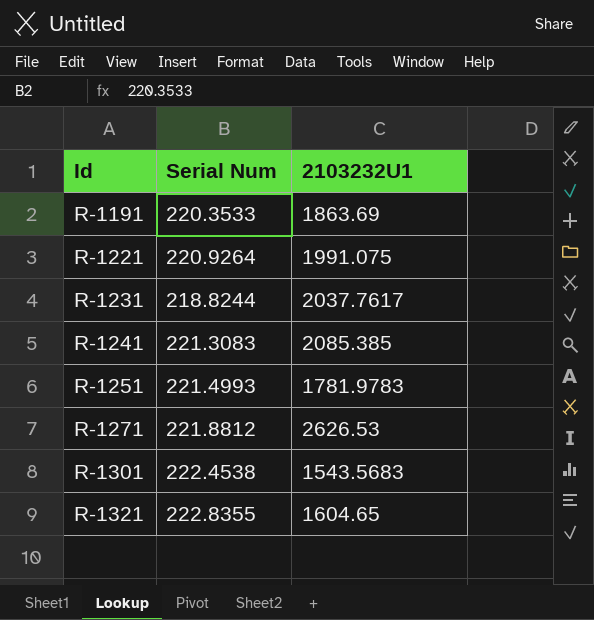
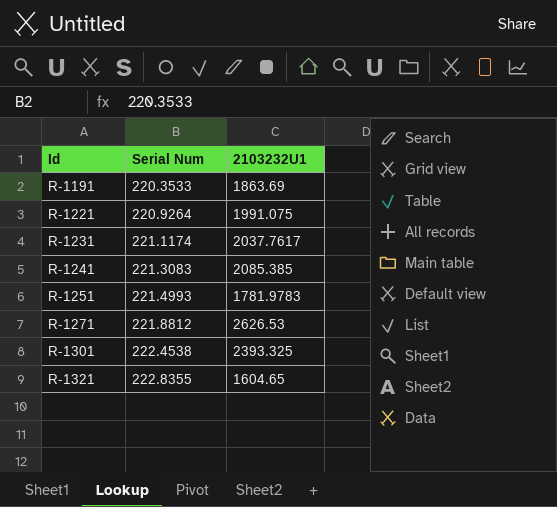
R-1231 | Serial Num: 218.8244 -> 221.1174
R-1301 | 2103232U1: 1543.5683 -> 2393.325

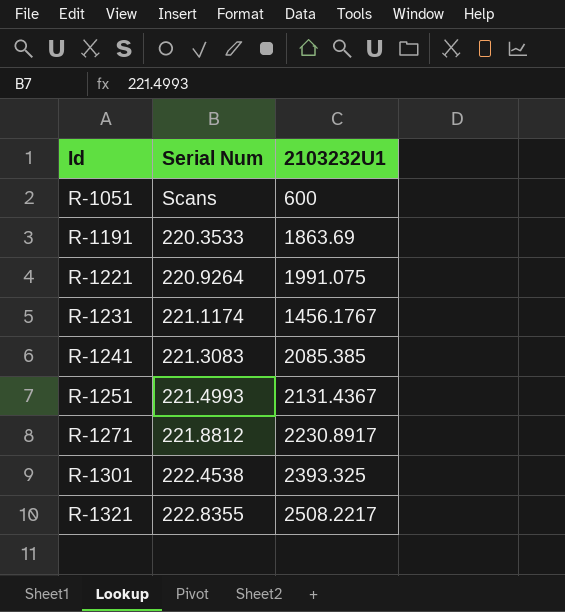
row R-1051: none -> Scans | 600
R-1231 | 2103232U1: 2037.7617 -> 1456.1767
R-1251 | 2103232U1: 1781.9783 -> 2131.4367
R-1271 | 2103232U1: 2626.53 -> 2230.8917
R-1321 | 2103232U1: 1604.65 -> 2508.2217

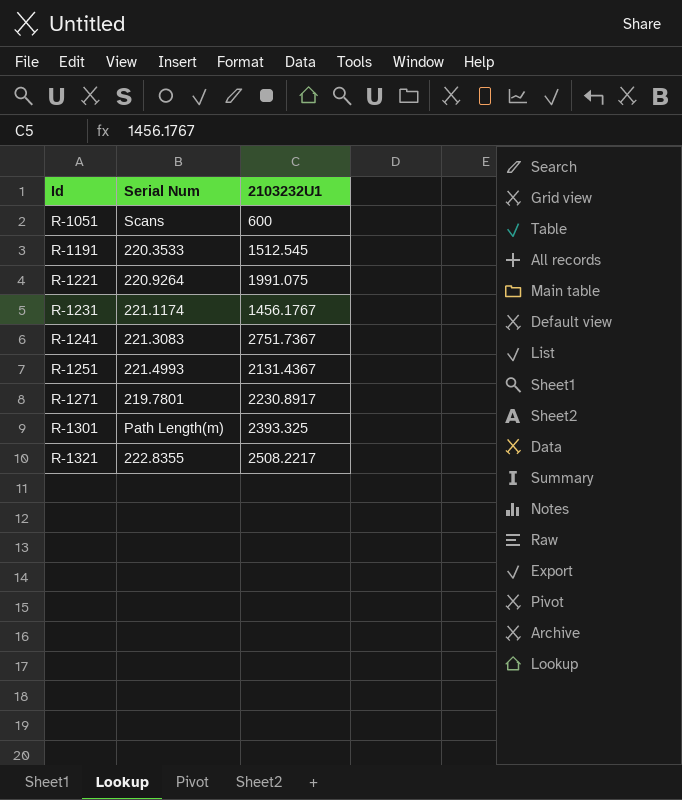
R-1191 | 2103232U1: 1863.69 -> 1512.545
R-1241 | 2103232U1: 2085.385 -> 2751.7367
R-1271 | Serial Num: 221.8812 -> 219.7801
R-1301 | Serial Num: 222.4538 -> Path Length(m)

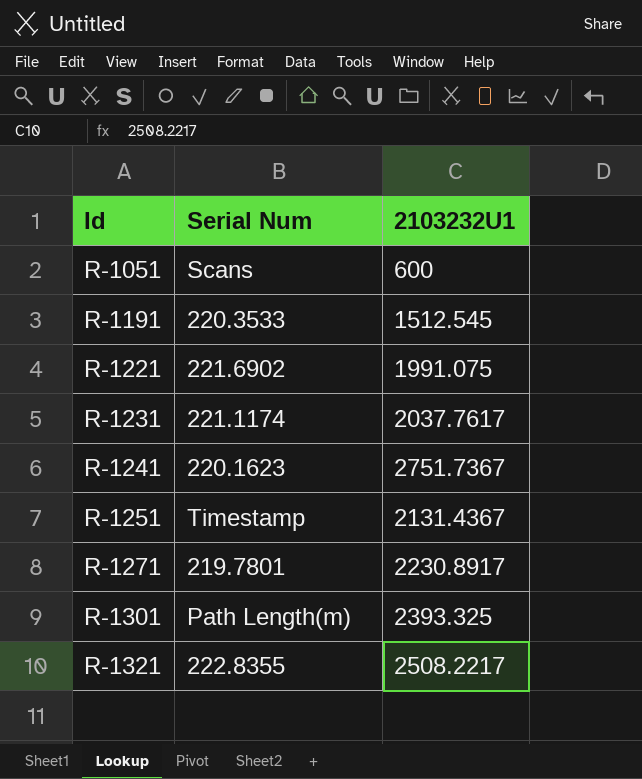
R-1221 | Serial Num: 220.9264 -> 221.6902
R-1231 | 2103232U1: 1456.1767 -> 2037.7617
R-1241 | Serial Num: 221.3083 -> 220.1623
R-1251 | Serial Num: 221.4993 -> Timestamp

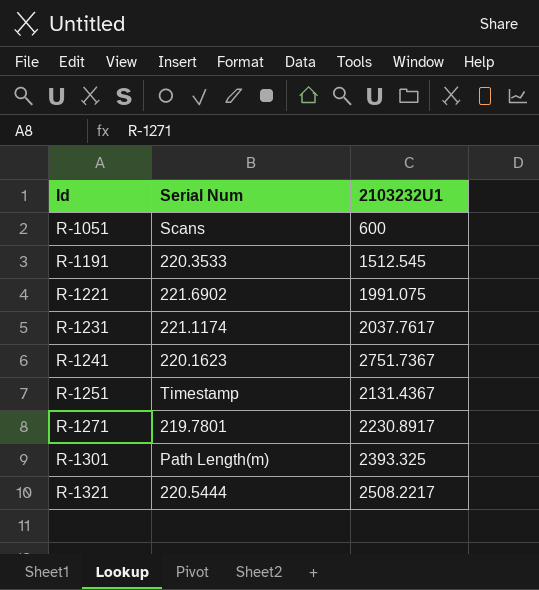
R-1321 | Serial Num: 222.8355 -> 220.5444

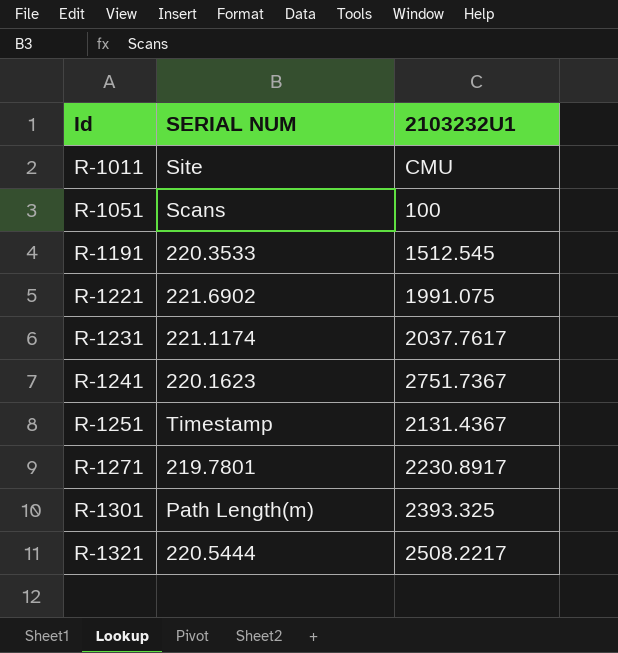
column name: Serial Num -> SERIAL NUM
row R-1011: none -> Site | CMU
R-1051 | 2103232U1: 600 -> 100

